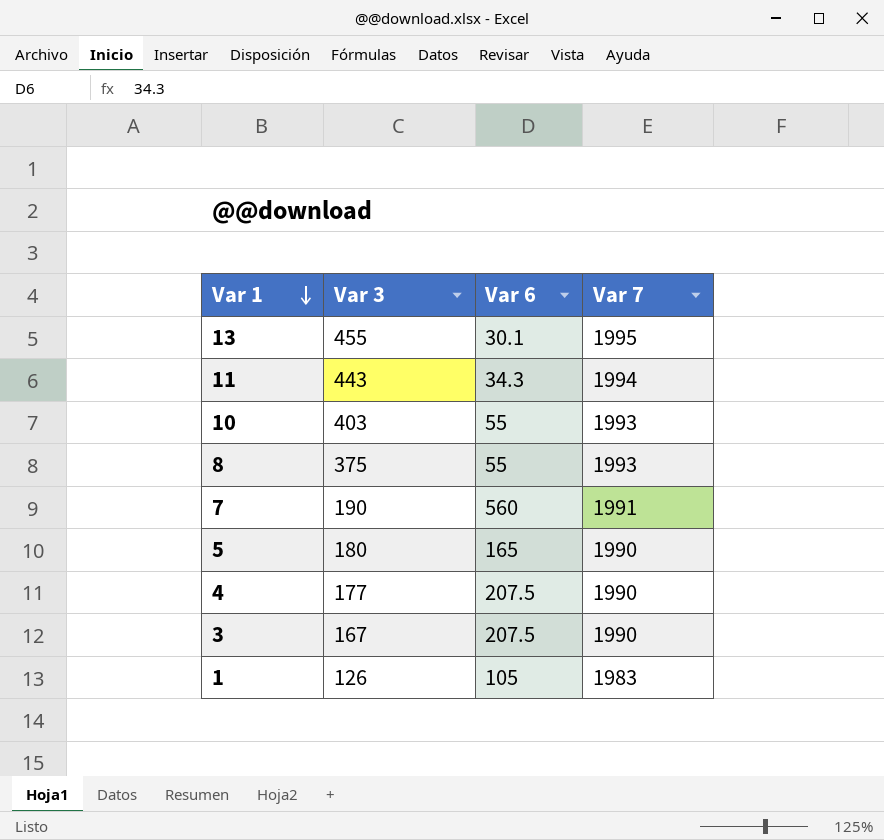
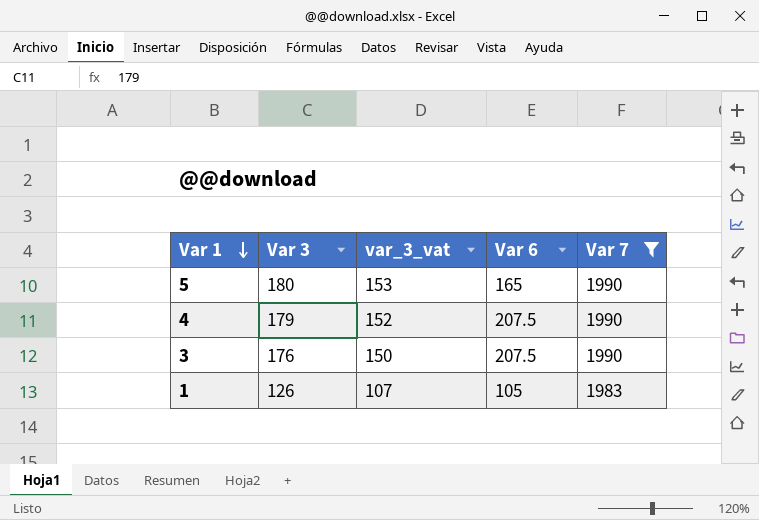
filter: none -> Var 7 <= 1990
column var_3_vat | formula: none -> [Var 3] * 0.85
4 | Var 3: 177 -> 179
3 | Var 3: 167 -> 176

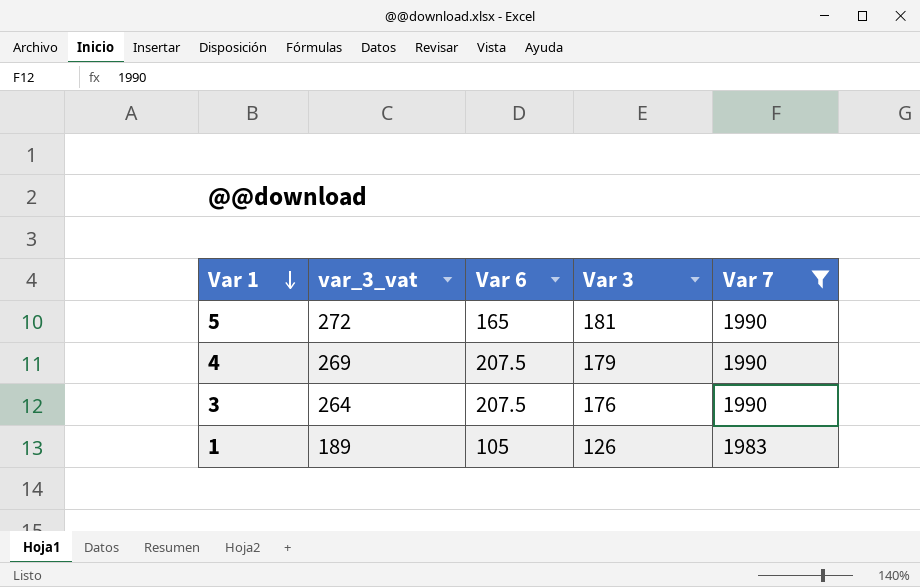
column var_3_vat | formula: [Var 3] * 0.85 -> [Var 3] * 1.5
column Var 3 | position: 2 -> 4
5 | Var 3: 180 -> 181

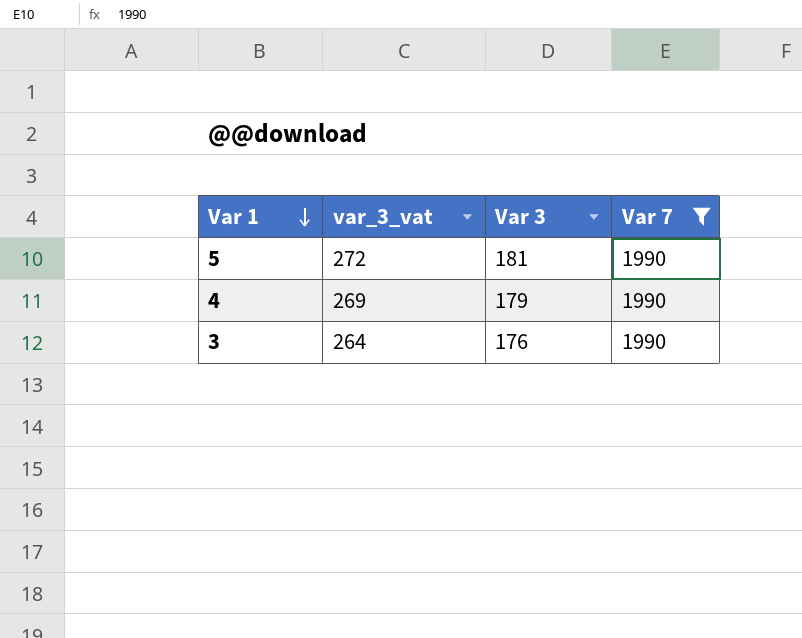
column Var 6 | position: 3 -> none
row 1: 189 | 105 | 126 | 1983 -> none

